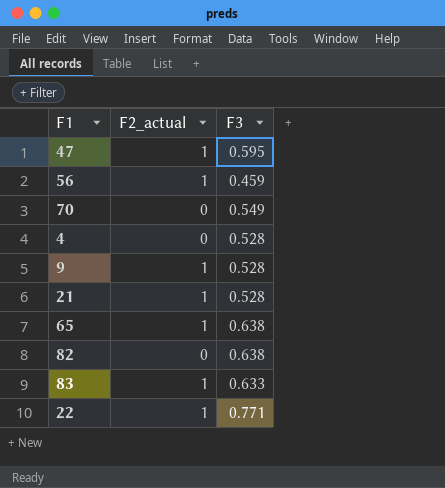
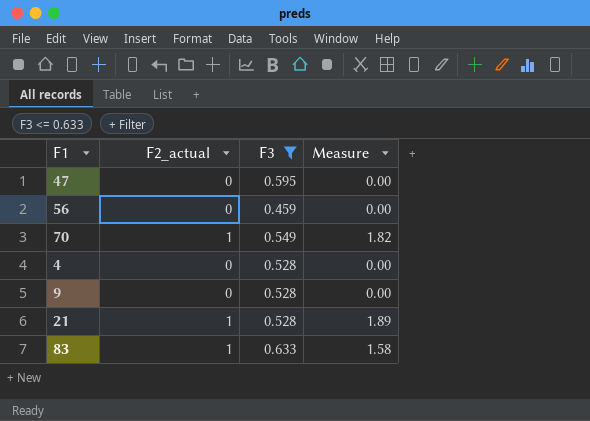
filter: none -> F3 <= 0.633
column Measure | formula: none -> [F2_actual] / [F3]
47 | F2_actual: 1 -> 0
56 | F2_actual: 1 -> 0
70 | F2_actual: 0 -> 1
9 | F2_actual: 1 -> 0

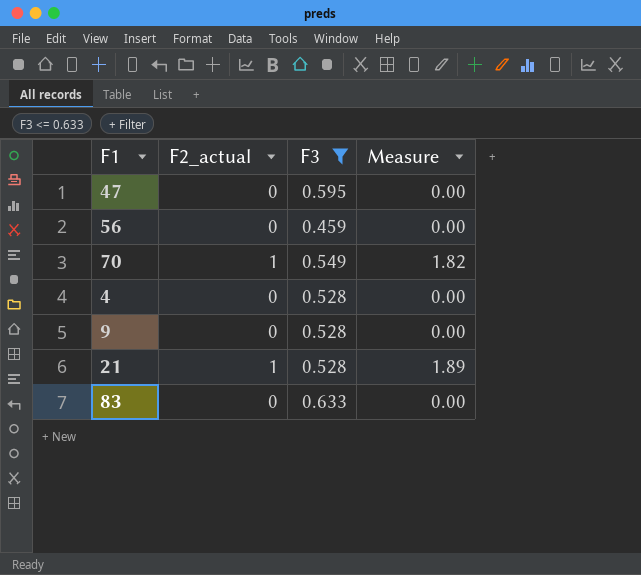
83 | F2_actual: 1 -> 0
83 | Measure: 1.58 -> 0.00

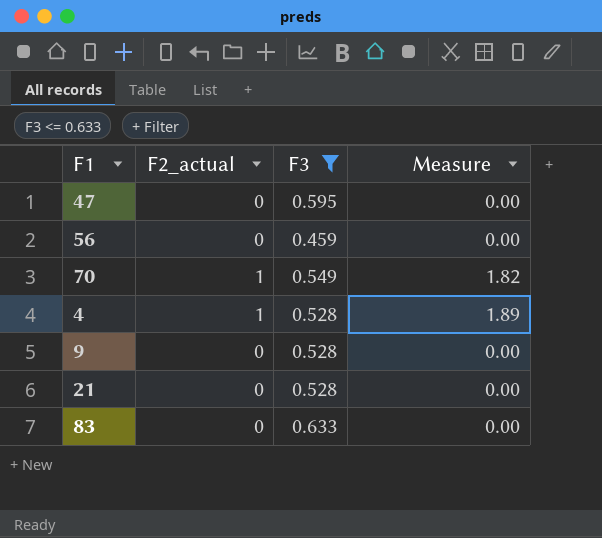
4 | F2_actual: 0 -> 1
4 | Measure: 0.00 -> 1.89
21 | F2_actual: 1 -> 0
21 | Measure: 1.89 -> 0.00

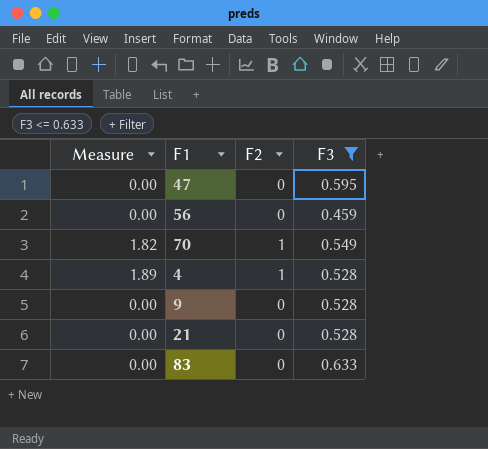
column Measure | position: 4 -> 1
column name: F2_actual -> F2

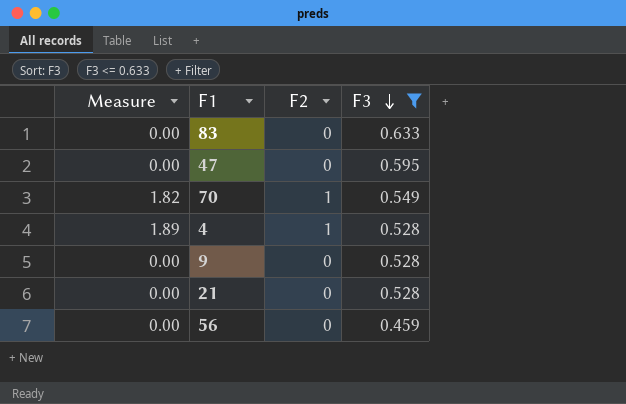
row order: none -> F3 descending

